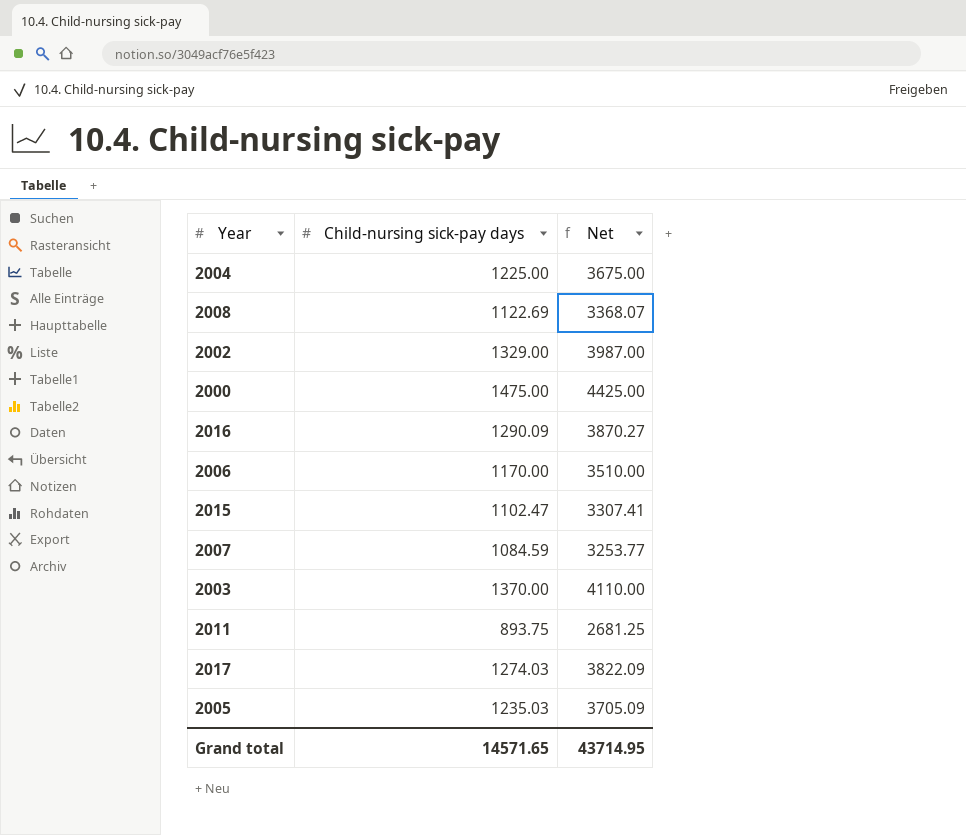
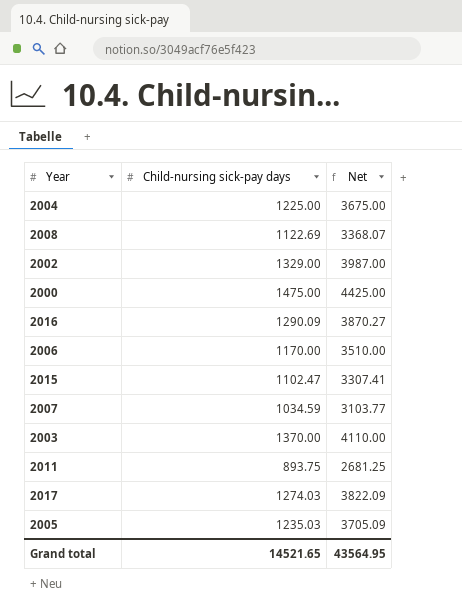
2007 | Child-nursing sick-pay days: 1084.59 -> 1034.59
2007 | Net: 3253.77 -> 3103.77
Grand total | Child-nursing sick-pay days: 14571.65 -> 14521.65
Grand total | Net: 43714.95 -> 43564.95

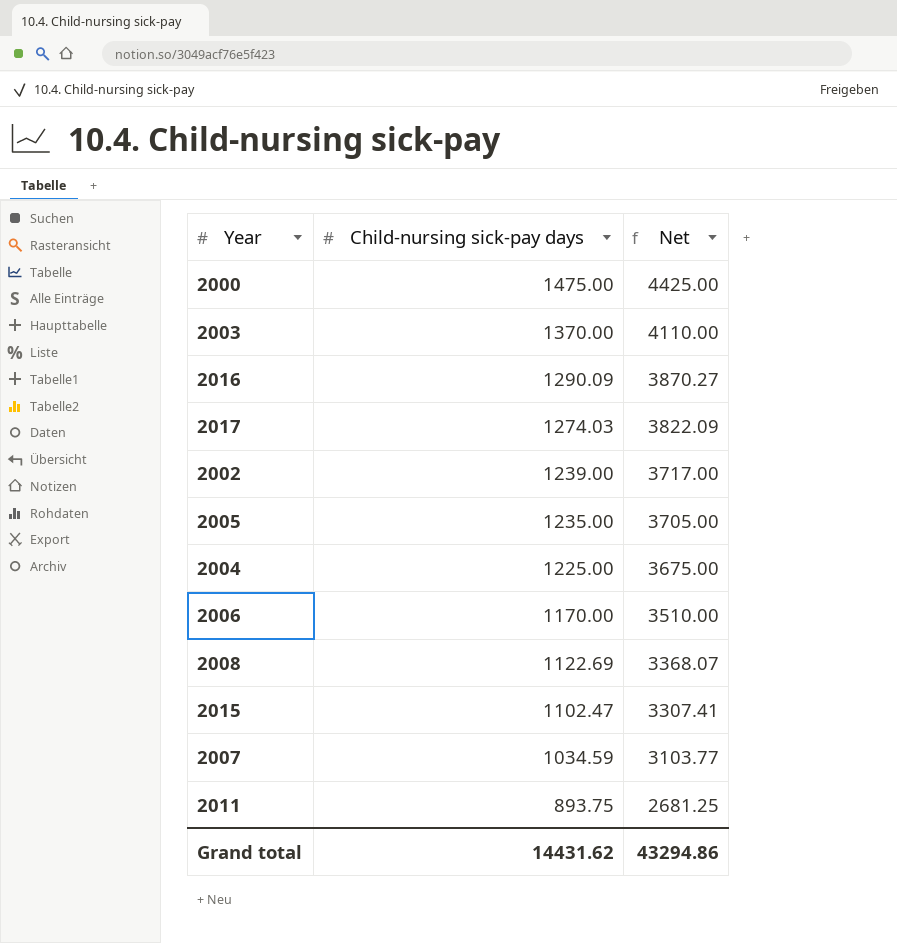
row order: none -> Child-nursing sick-pay days descending
2002 | Child-nursing sick-pay days: 1329.00 -> 1239.00
2002 | Net: 3987.00 -> 3717.00
2005 | Child-nursing sick-pay days: 1235.03 -> 1235.00
2005 | Net: 3705.09 -> 3705.00
Grand total | Child-nursing sick-pay days: 14521.65 -> 14431.62
Grand total | Net: 43564.95 -> 43294.86

